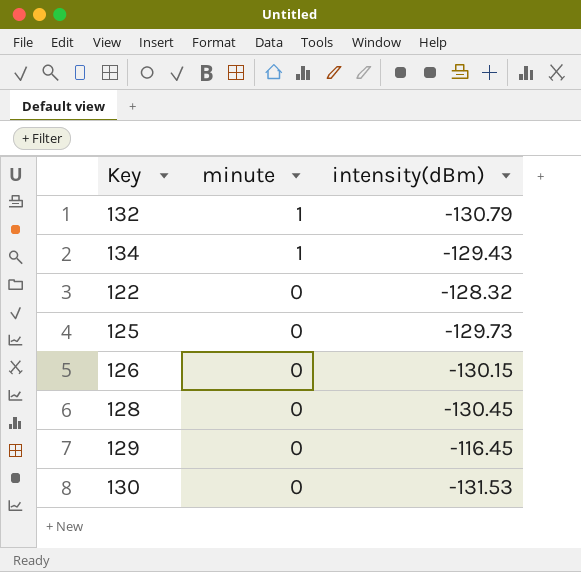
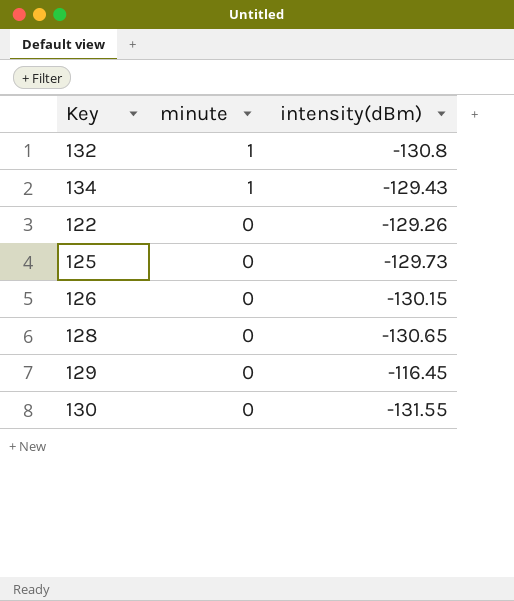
132 | intensity(dBm): -130.79 -> -130.8
122 | intensity(dBm): -128.32 -> -129.26
128 | intensity(dBm): -130.45 -> -130.65
130 | intensity(dBm): -131.53 -> -131.55

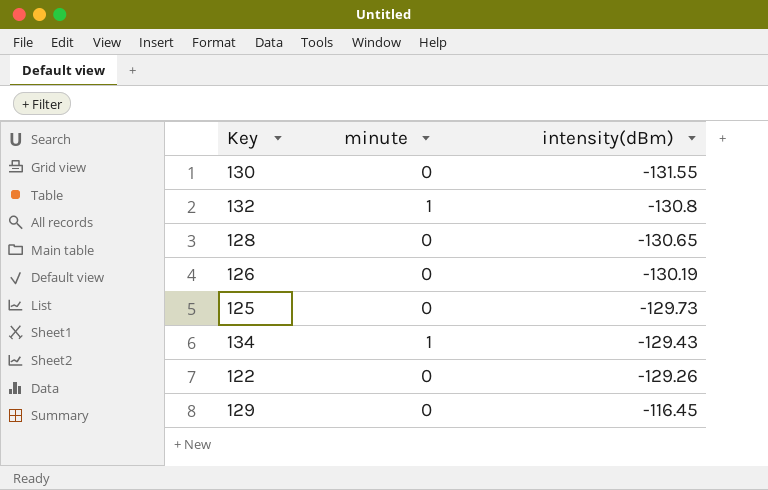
row order: minute descending -> intensity(dBm) ascending
126 | intensity(dBm): -130.15 -> -130.19

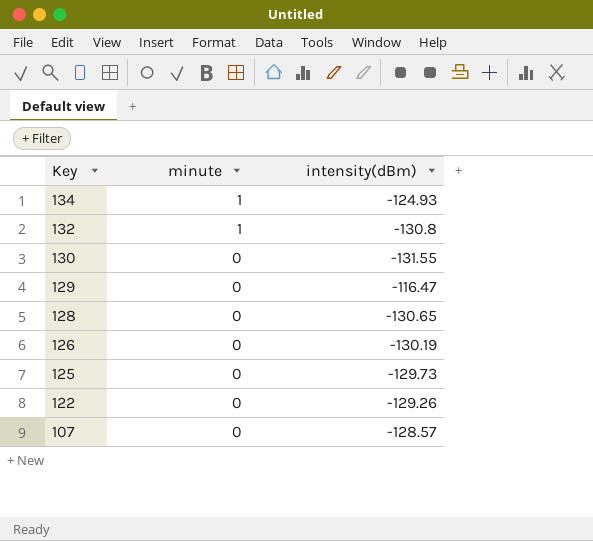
row order: intensity(dBm) ascending -> Key descending
134 | intensity(dBm): -129.43 -> -124.93
129 | intensity(dBm): -116.45 -> -116.47
row 107: none -> 0 | -128.57

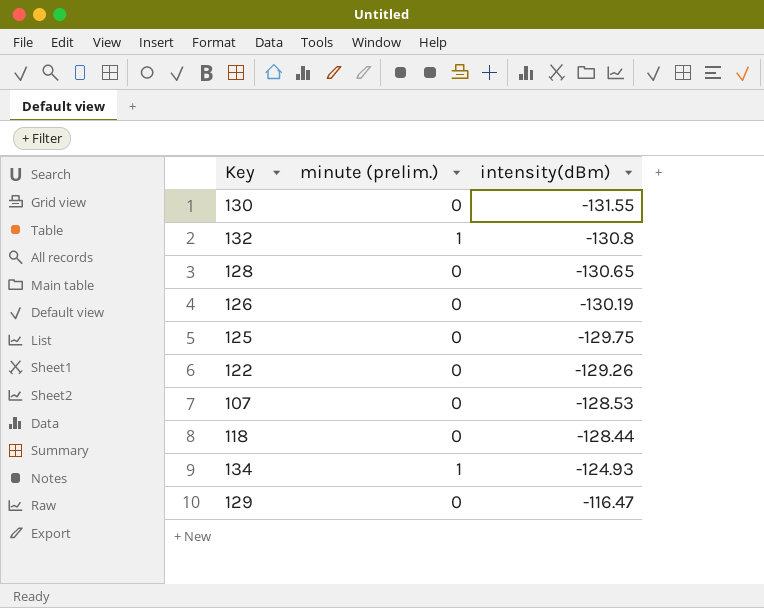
row order: Key descending -> intensity(dBm) ascending
column name: minute -> minute (prelim.)
125 | intensity(dBm): -129.73 -> -129.75
107 | intensity(dBm): -128.57 -> -128.53
row 118: none -> 0 | -128.44

